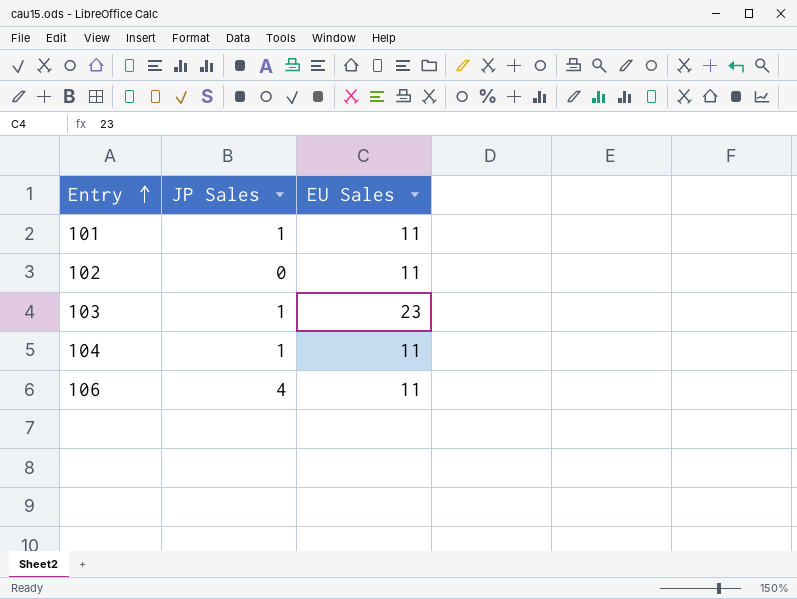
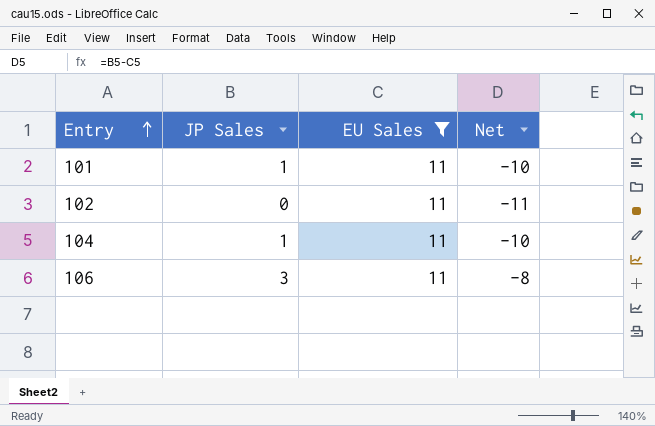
filter: none -> EU Sales = 11
column Net | formula: none -> [JP Sales] - [EU Sales]
106 | JP Sales: 4 -> 3

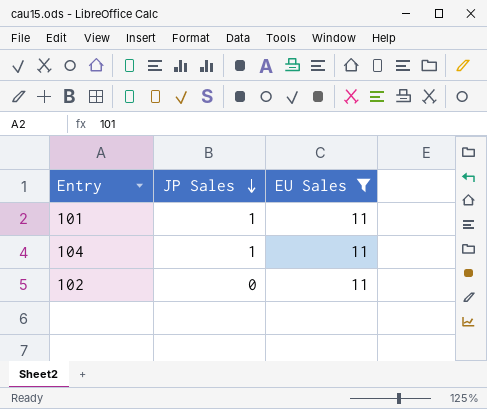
row order: Entry ascending -> JP Sales descending
column Net | formula: [JP Sales] - [EU Sales] -> none
row 106: 3 | 11 | -8 -> none

